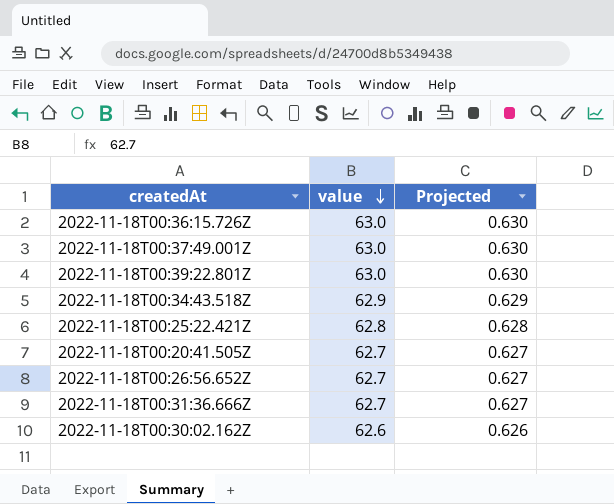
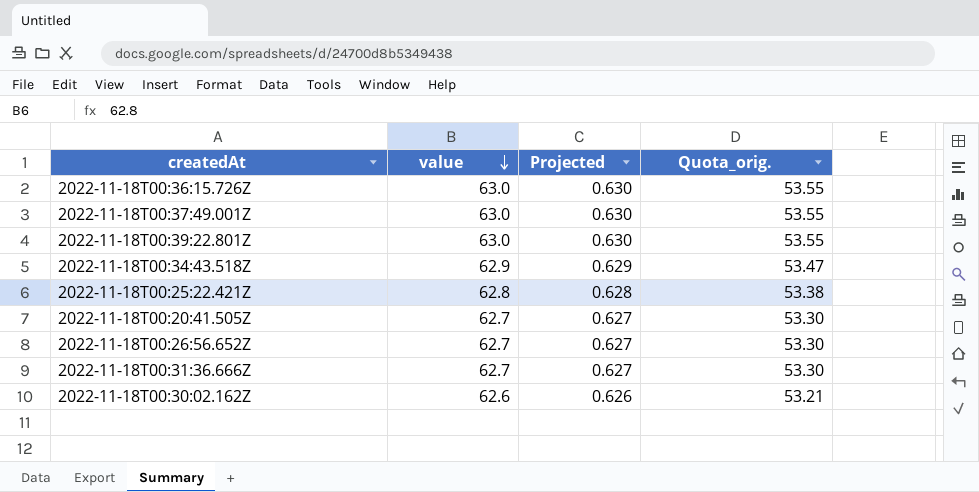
column Quota_orig. | formula: none -> [value] * 0.85

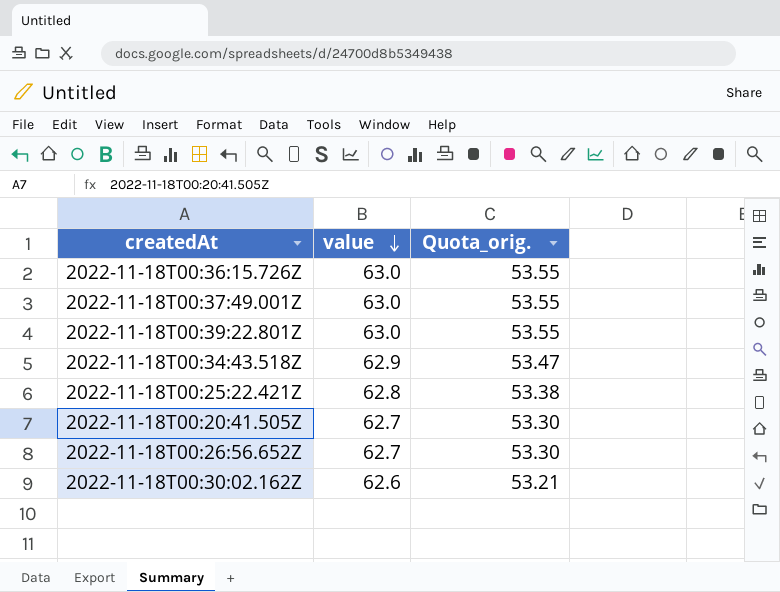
column Projected | formula: [value] * 0.01 -> none
row 2022-11-18T00:31:36.666Z: 62.7 | 0.627 | 53.30 -> none

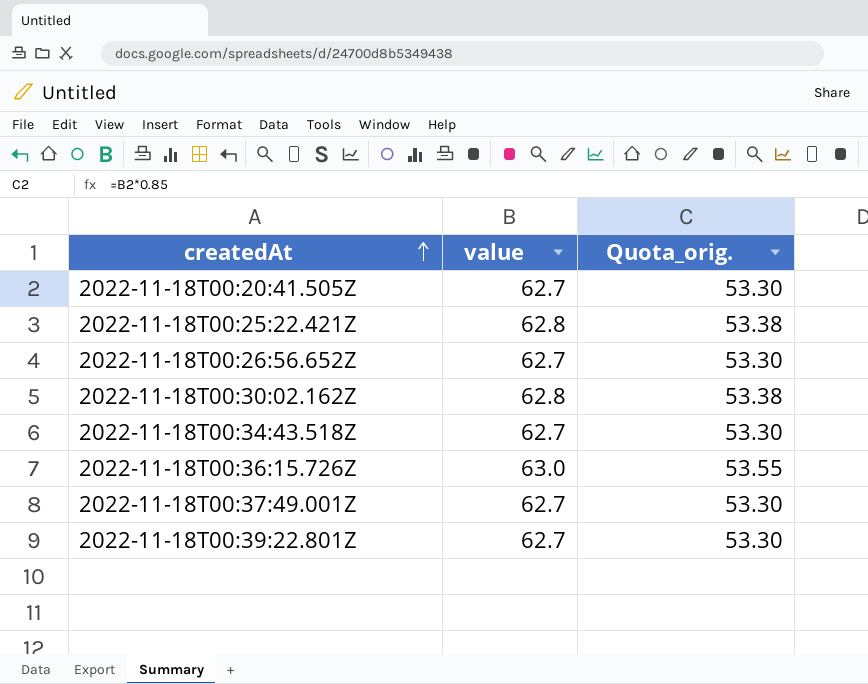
row order: value descending -> createdAt ascending
2022-11-18T00:30:02.162Z | value: 62.6 -> 62.8
2022-11-18T00:30:02.162Z | Quota_orig.: 53.21 -> 53.38
2022-11-18T00:34:43.518Z | value: 62.9 -> 62.7
2022-11-18T00:34:43.518Z | Quota_orig.: 53.47 -> 53.30
2022-11-18T00:37:49.001Z | value: 63.0 -> 62.7
2022-11-18T00:37:49.001Z | Quota_orig.: 53.55 -> 53.30
2022-11-18T00:39:22.801Z | value: 63.0 -> 62.7
2022-11-18T00:39:22.801Z | Quota_orig.: 53.55 -> 53.30

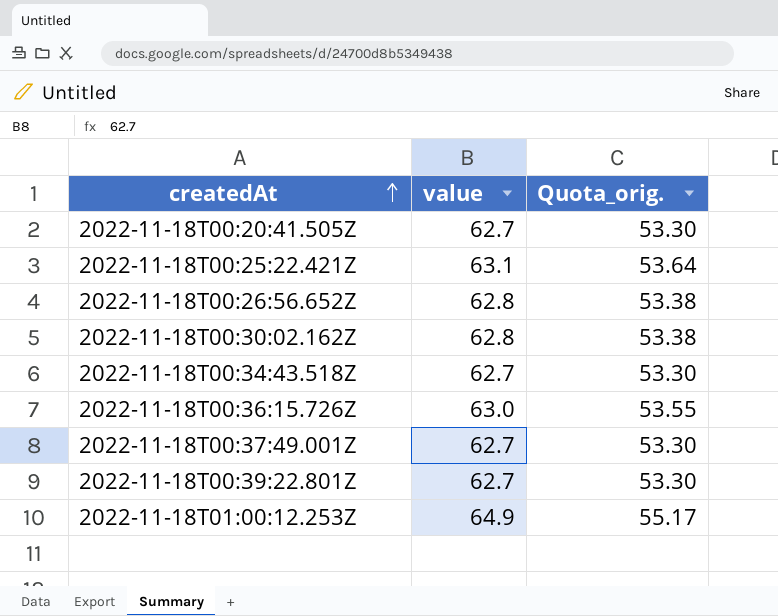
2022-11-18T00:25:22.421Z | value: 62.8 -> 63.1
2022-11-18T00:25:22.421Z | Quota_orig.: 53.38 -> 53.64
2022-11-18T00:26:56.652Z | value: 62.7 -> 62.8
2022-11-18T00:26:56.652Z | Quota_orig.: 53.30 -> 53.38
row 2022-11-18T01:00:12.253Z: none -> 64.9 | 55.17

